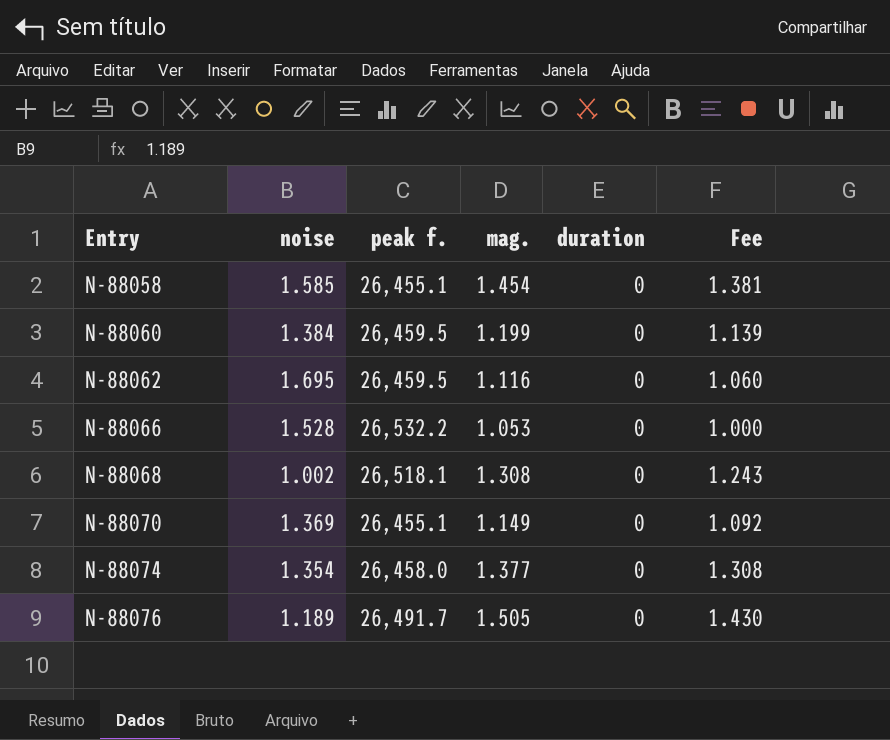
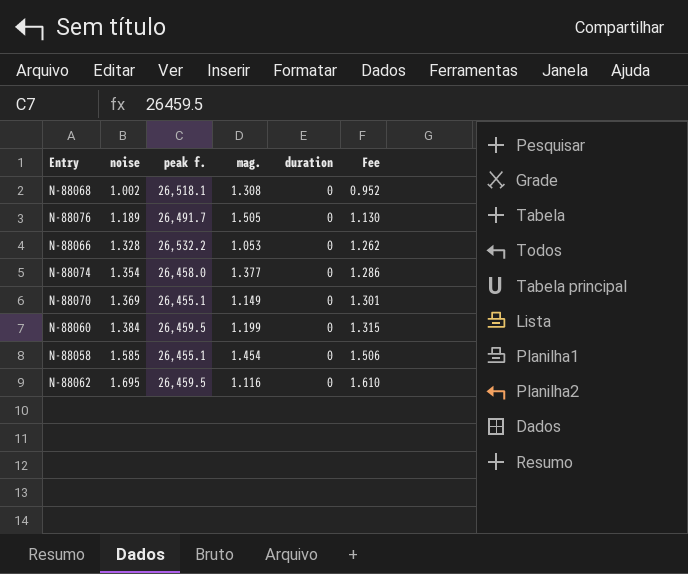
row order: Entry ascending -> noise ascending
column Fee | formula: [mag.] * 0.95 -> [noise] * 0.95
N-88066 | noise: 1.528 -> 1.328

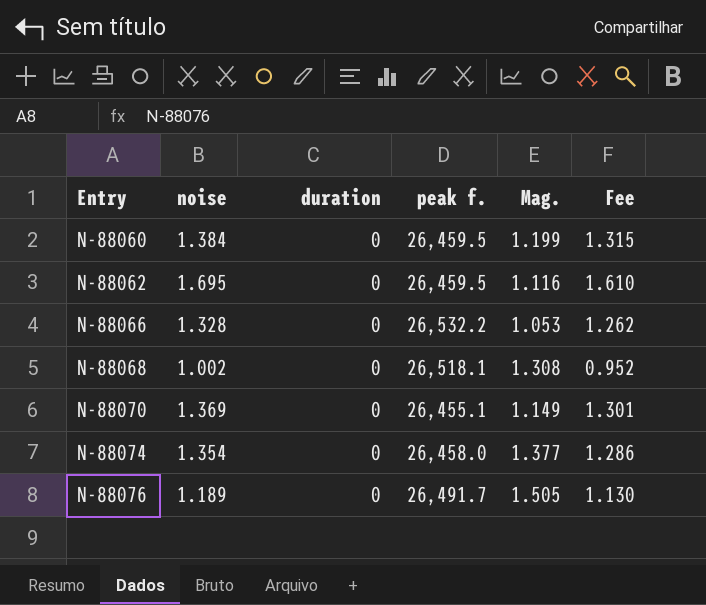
row order: noise ascending -> Entry ascending
column duration | position: 5 -> 3
column name: mag. -> Mag.
row N-88058: 1.585 | 26,455.1 | 1.454 | 0 | 1.506 -> none

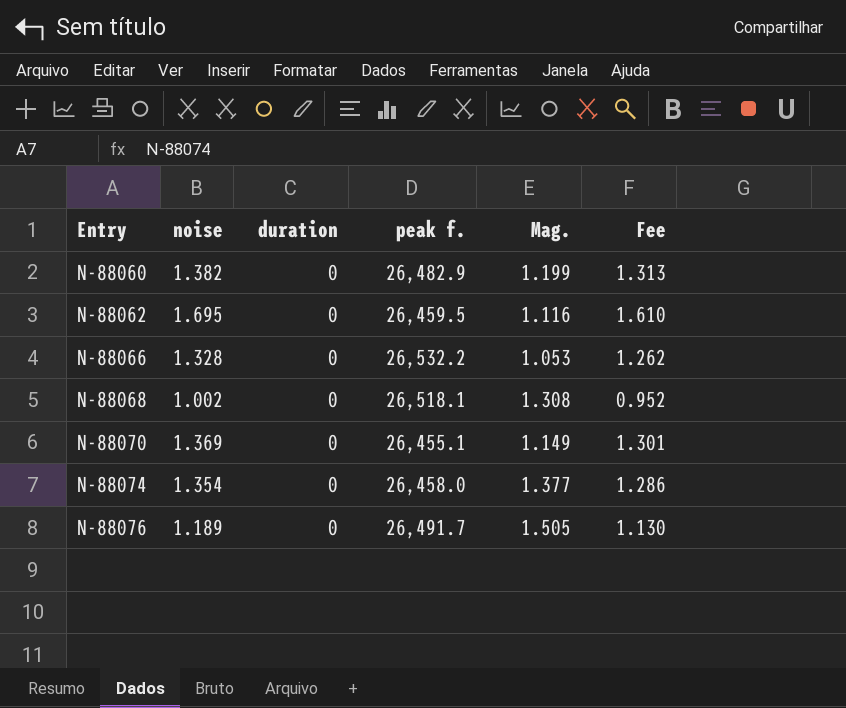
N-88060 | noise: 1.384 -> 1.382
N-88060 | peak f.: 26,459.5 -> 26,482.9
N-88060 | Fee: 1.315 -> 1.313

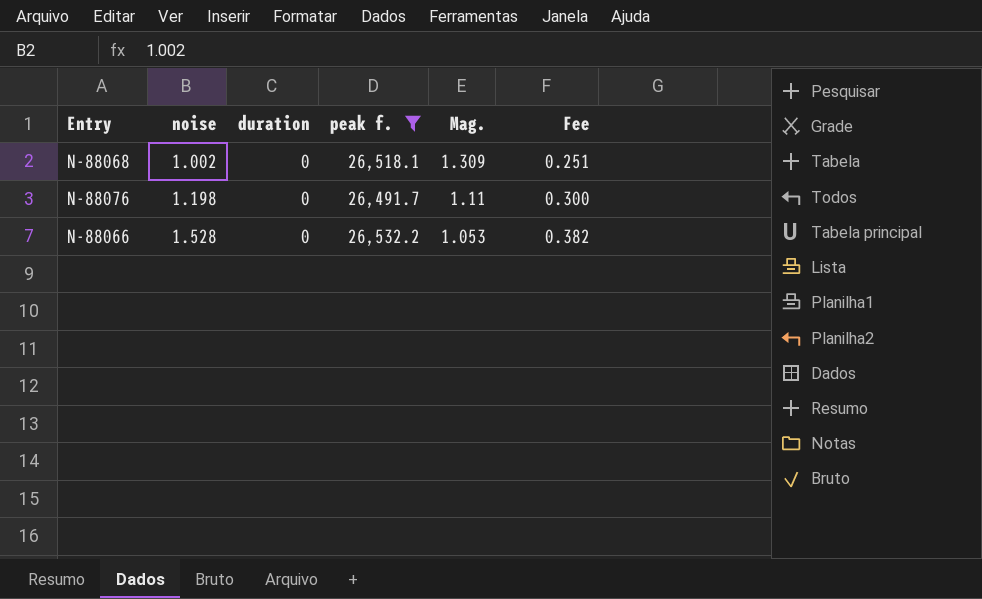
filter: none -> peak f. >= 26,491.7
row order: Entry ascending -> noise ascending
column Fee | formula: [noise] * 0.95 -> [noise] * 0.25
N-88068 | Mag.: 1.308 -> 1.309
N-88076 | noise: 1.189 -> 1.198
N-88076 | Mag.: 1.505 -> 1.11
N-88066 | noise: 1.328 -> 1.528

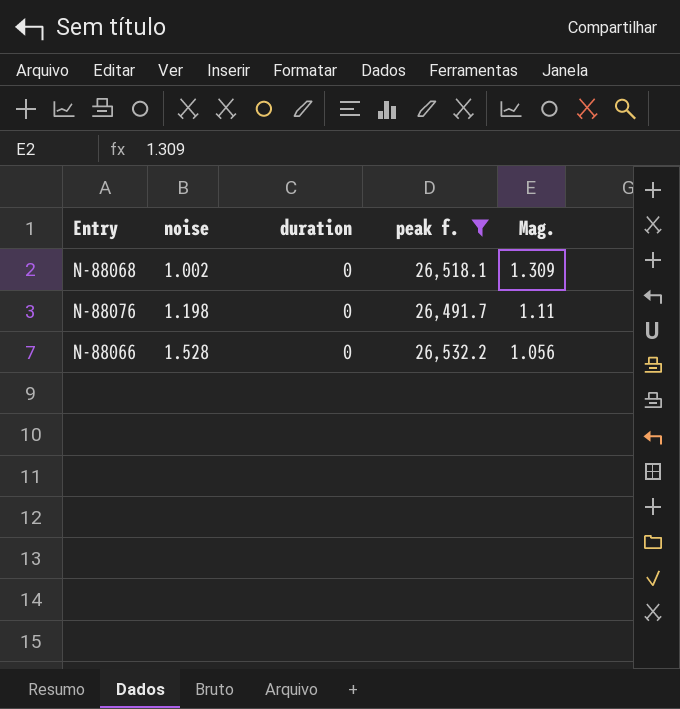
column Fee | formula: [noise] * 0.25 -> none
N-88066 | Mag.: 1.053 -> 1.056

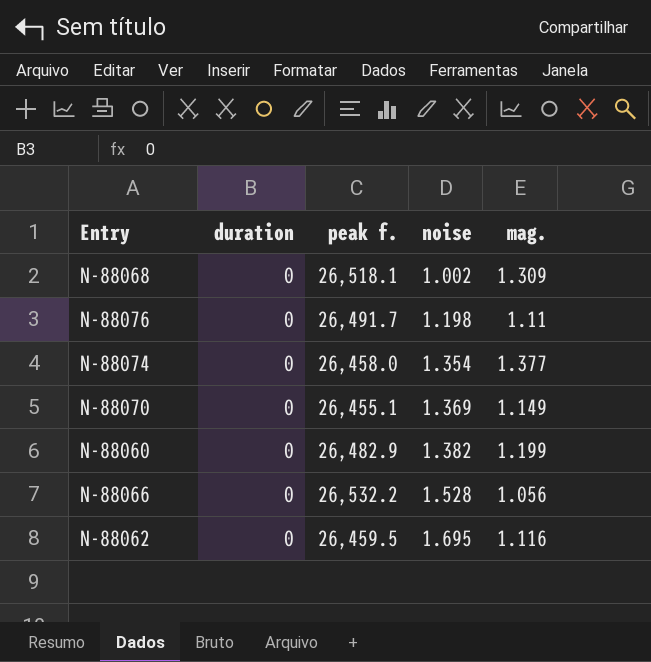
filter: peak f. >= 26,491.7 -> none
column noise | position: 2 -> 4
column name: Mag. -> mag.

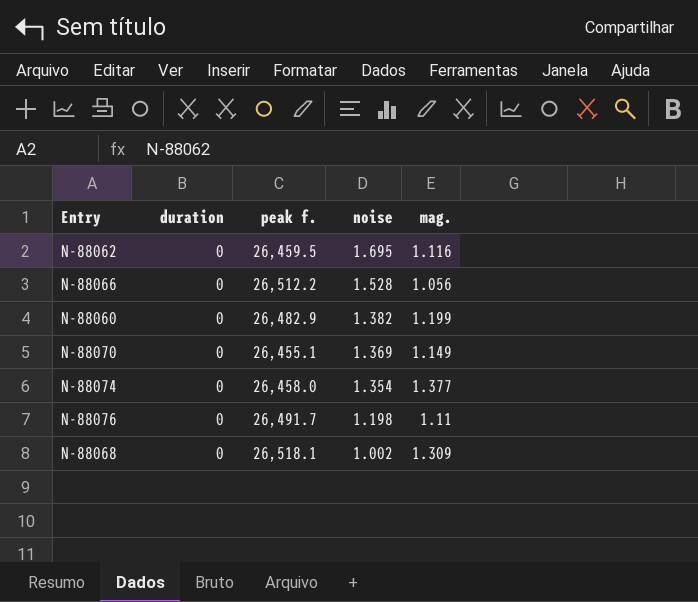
row order: noise ascending -> noise descending
N-88066 | peak f.: 26,532.2 -> 26,512.2

